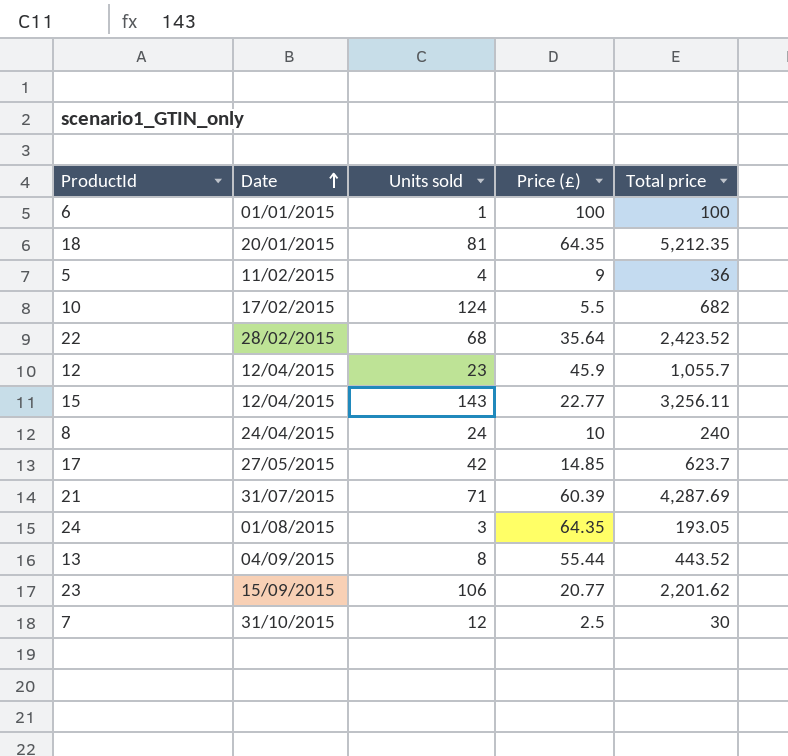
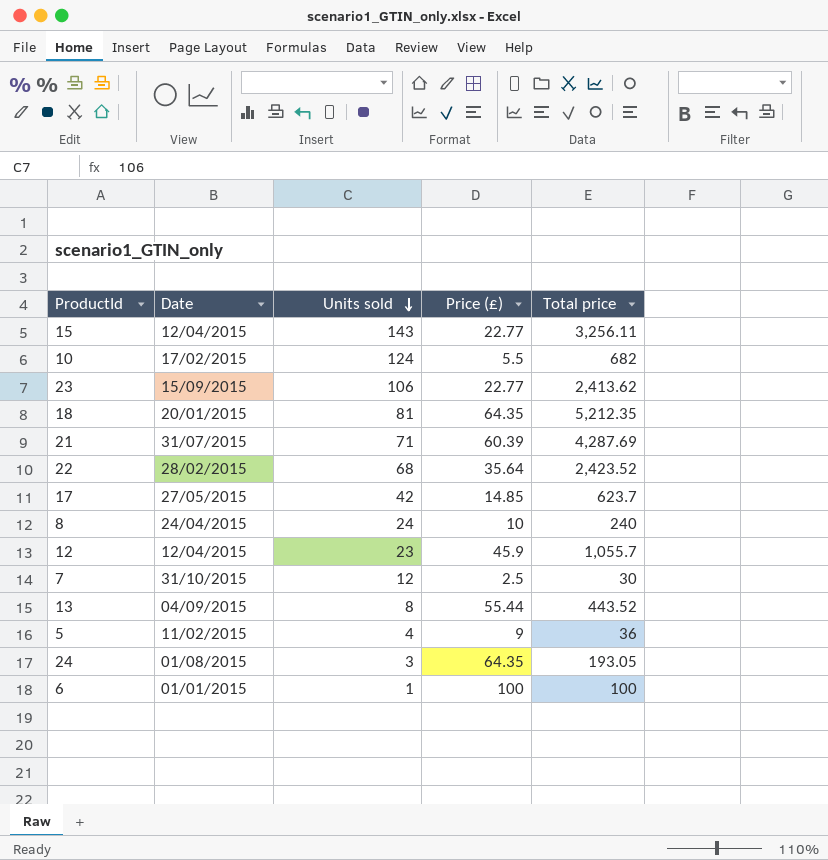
row order: Date ascending -> Units sold descending
23 | Price (£): 20.77 -> 22.77
23 | Total price: 2,201.62 -> 2,413.62

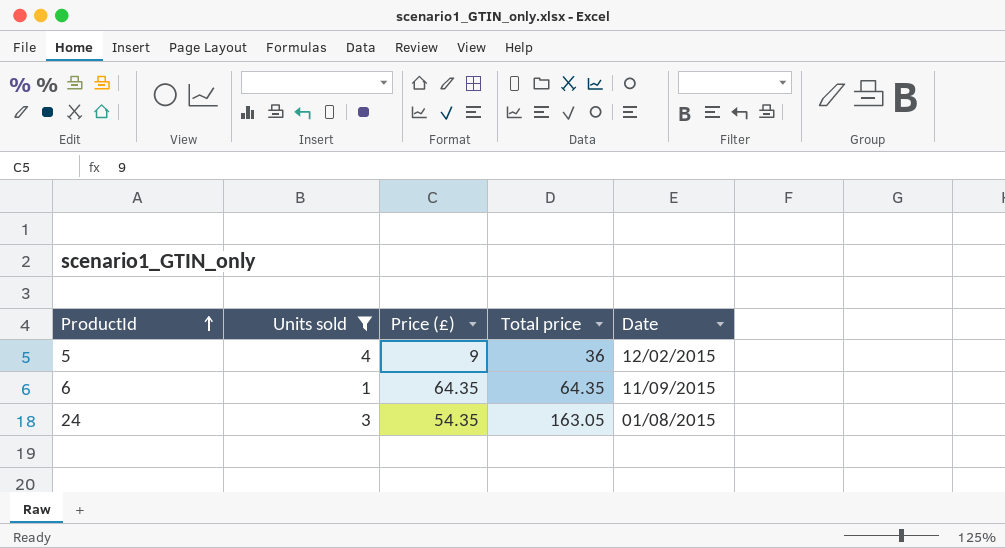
filter: none -> Units sold <= 4
row order: Units sold descending -> ProductId ascending
column Date | position: 2 -> 5
5 | Date: 11/02/2015 -> 12/02/2015
6 | Price (£): 100 -> 64.35
6 | Total price: 100 -> 64.35
6 | Date: 01/01/2015 -> 11/09/2015
24 | Price (£): 64.35 -> 54.35
24 | Total price: 193.05 -> 163.05

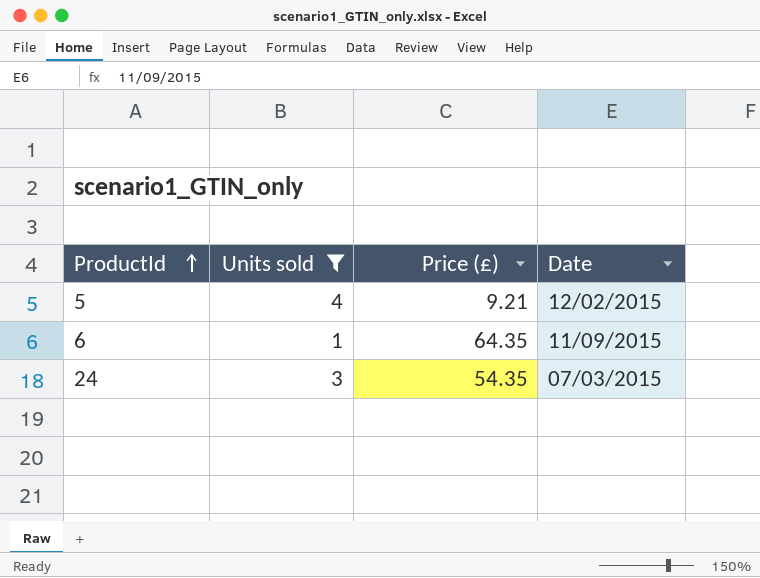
column Total price | formula: [Units sold] * [Price (£)] -> none
5 | Price (£): 9 -> 9.21
24 | Date: 01/08/2015 -> 07/03/2015

